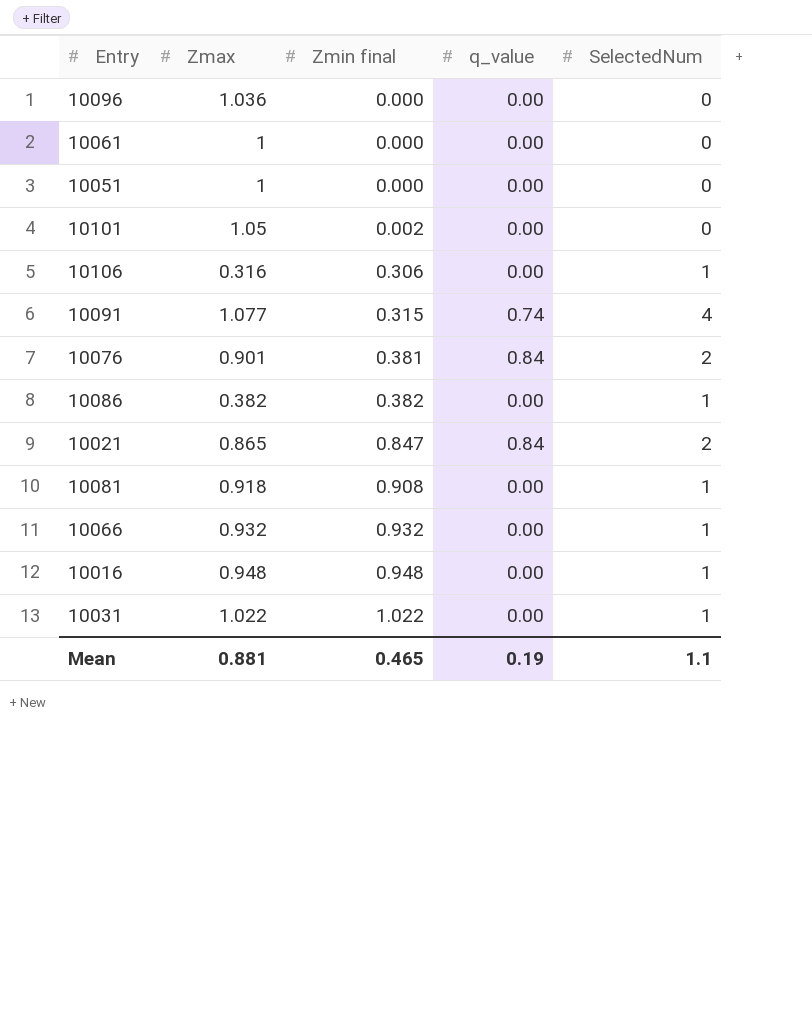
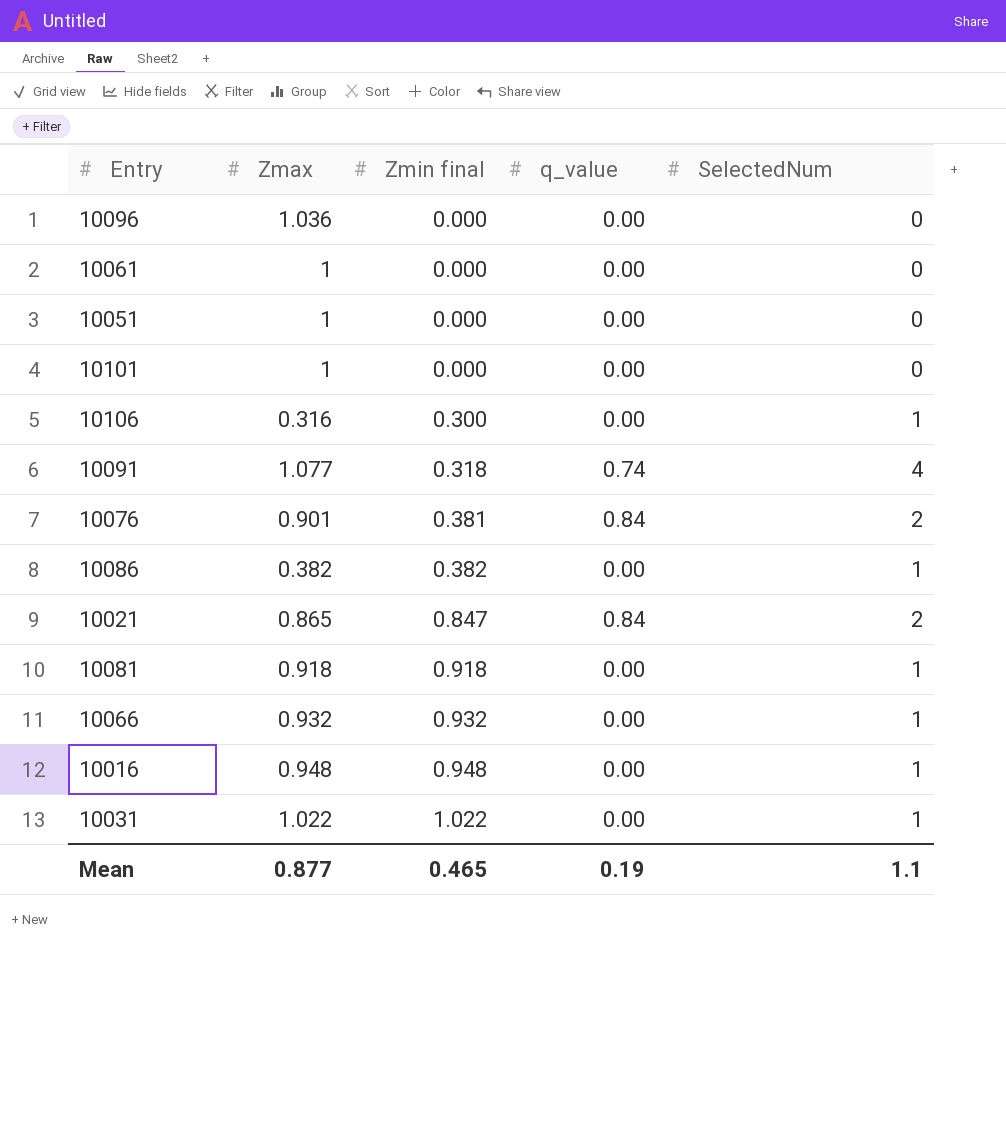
10101 | Zmax: 1.05 -> 1
10101 | Zmin final: 0.002 -> 0.000
10106 | Zmin final: 0.306 -> 0.300
10091 | Zmin final: 0.315 -> 0.318
10081 | Zmin final: 0.908 -> 0.918
Mean | Zmax: 0.881 -> 0.877

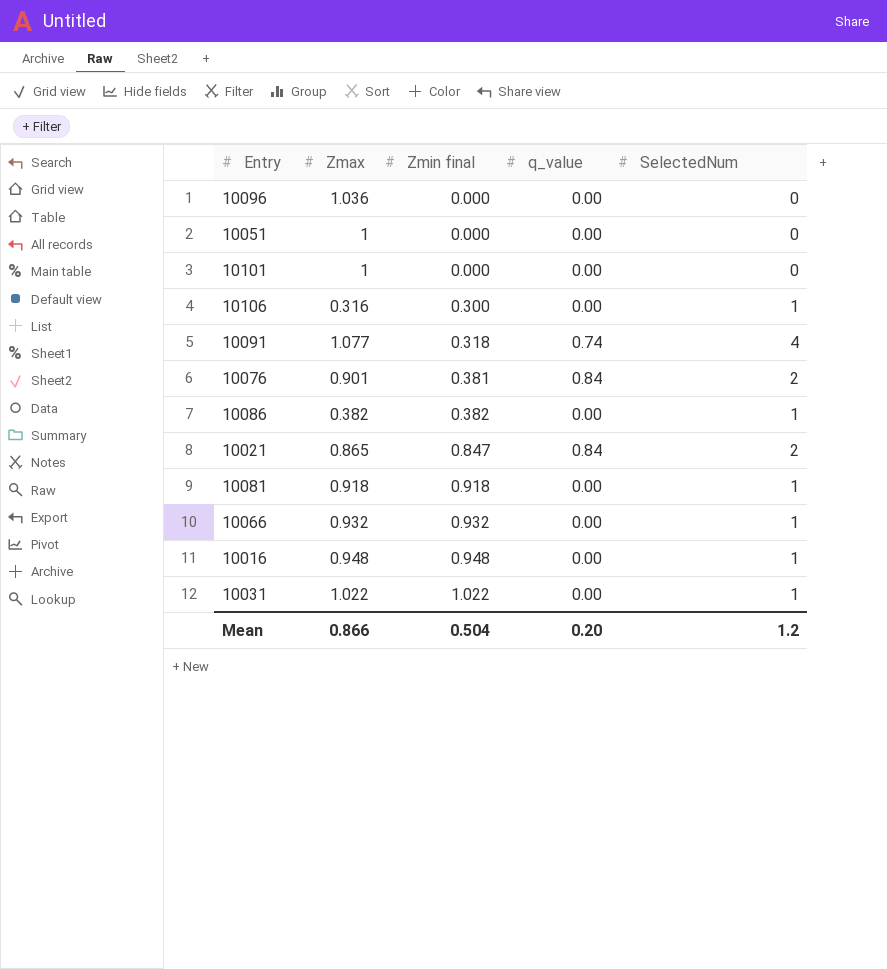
row 10061: 1 | 0.000 | 0.00 | 0 -> none
Mean | Zmax: 0.877 -> 0.866
Mean | Zmin final: 0.465 -> 0.504
Mean | q_value: 0.19 -> 0.20
Mean | SelectedNum: 1.1 -> 1.2

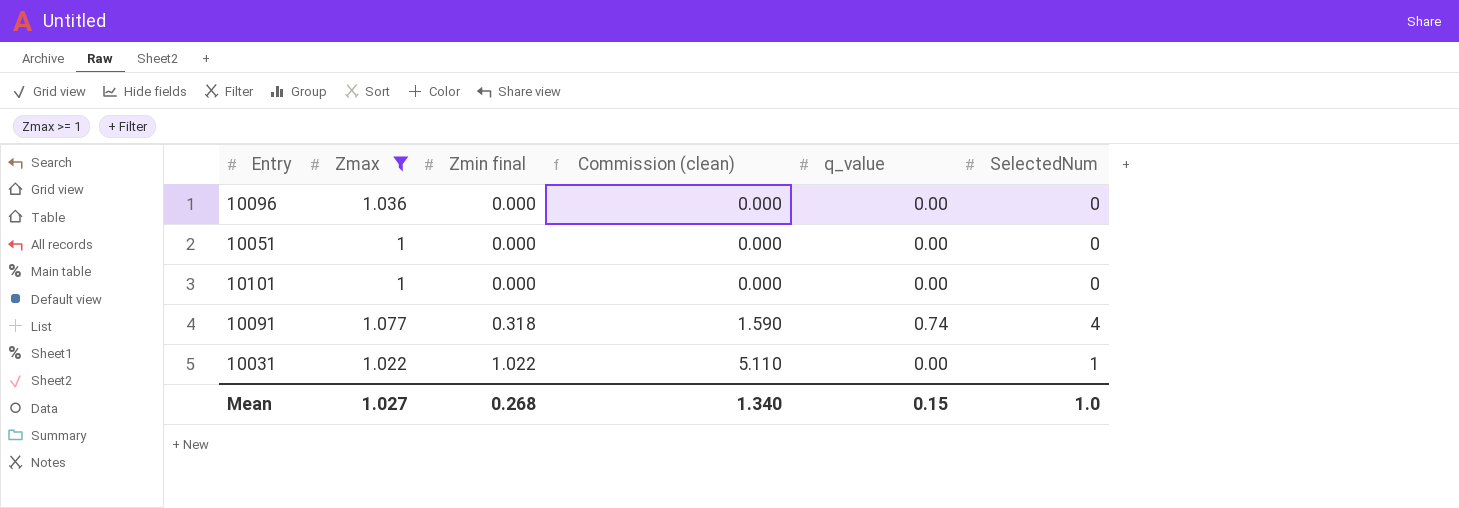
filter: none -> Zmax >= 1
column Commission (clean) | formula: none -> [Zmin final] * 5
Mean | Zmax: 0.866 -> 1.027
Mean | Zmin final: 0.504 -> 0.268
Mean | q_value: 0.20 -> 0.15
Mean | SelectedNum: 1.2 -> 1.0

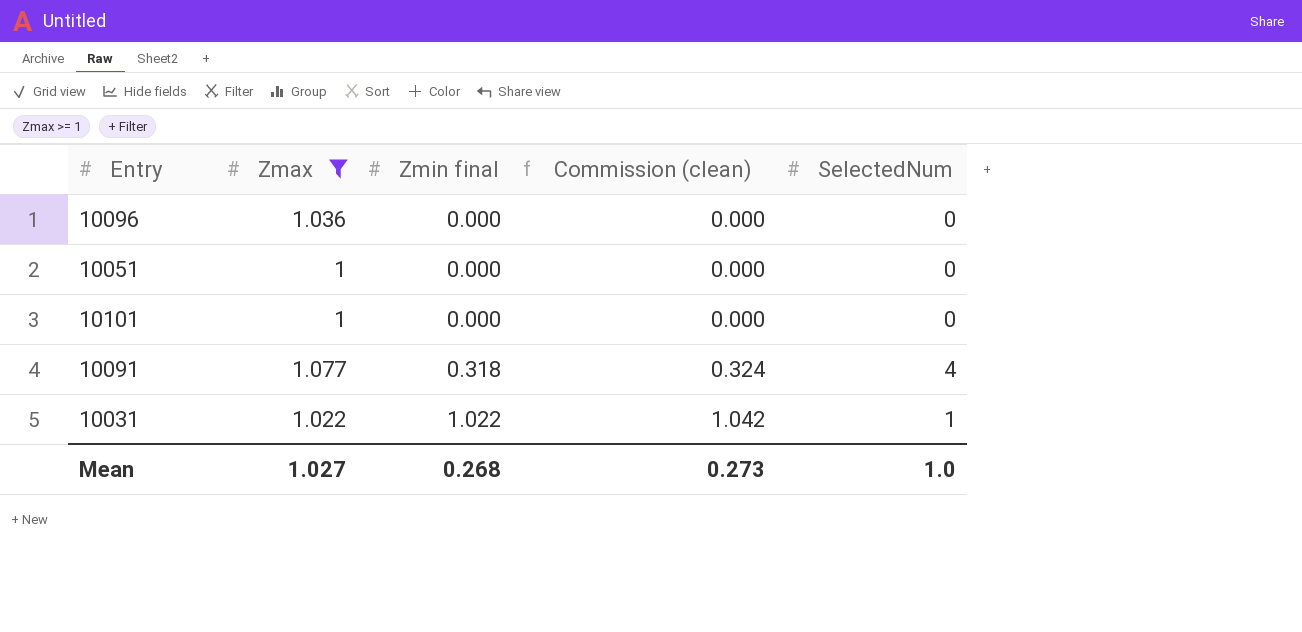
column q_value | position: 5 -> none
column Commission (clean) | formula: [Zmin final] * 5 -> [Zmin final] * 1.02
Mean | Commission (clean): 1.340 -> 0.273

